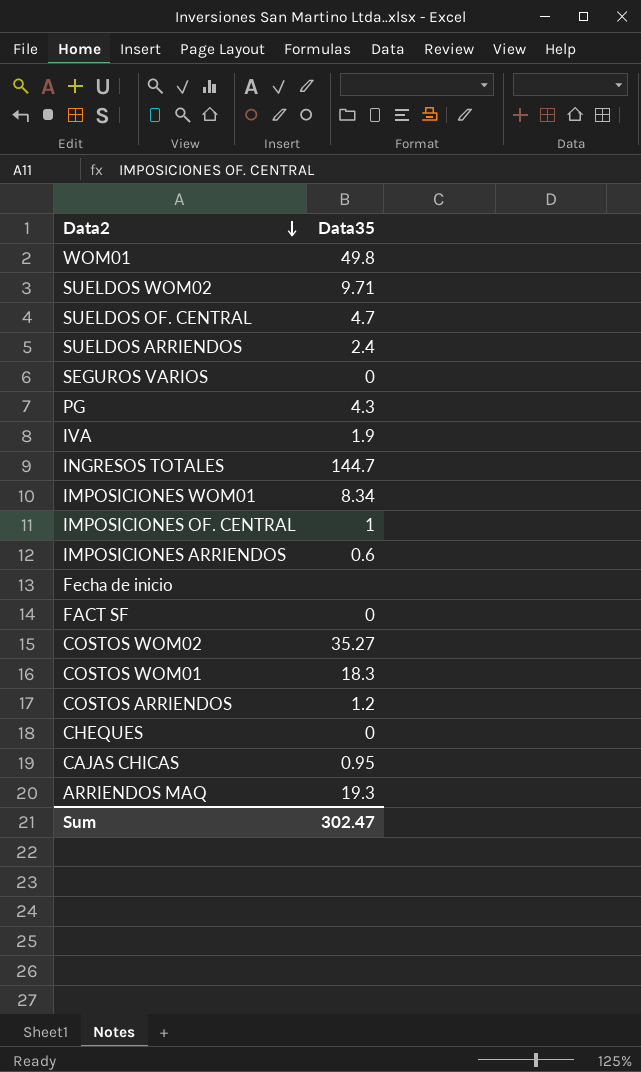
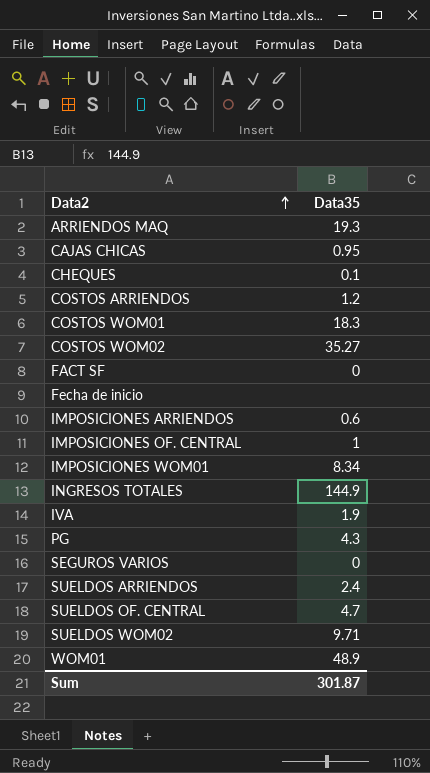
row order: Data2 descending -> Data2 ascending
CHEQUES | Data35: 0 -> 0.1
INGRESOS TOTALES | Data35: 144.7 -> 144.9
WOM01 | Data35: 49.8 -> 48.9
Sum | Data35: 302.47 -> 301.87

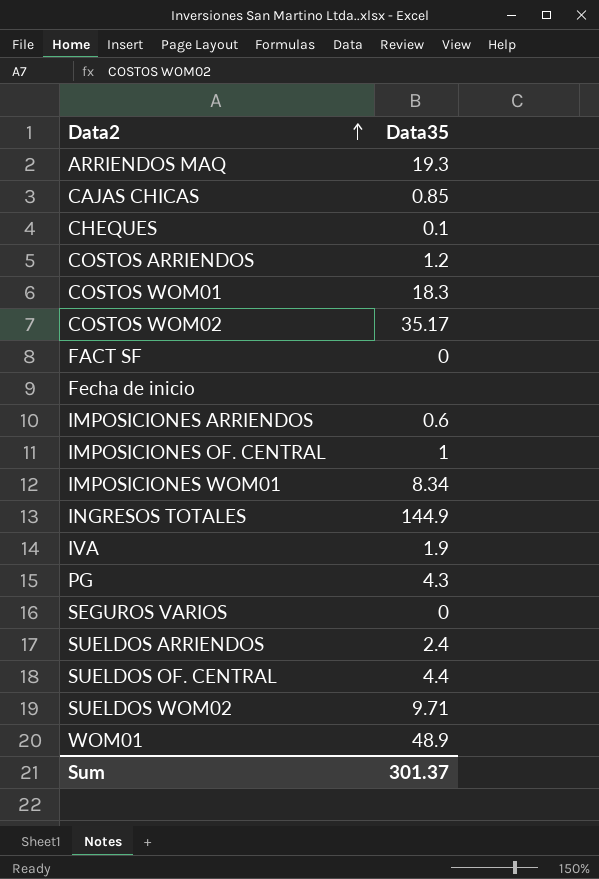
CAJAS CHICAS | Data35: 0.95 -> 0.85
COSTOS WOM02 | Data35: 35.27 -> 35.17
SUELDOS OF. CENTRAL | Data35: 4.7 -> 4.4
Sum | Data35: 301.87 -> 301.37

